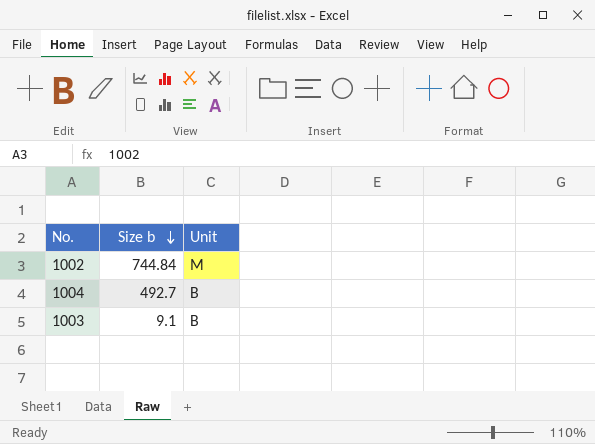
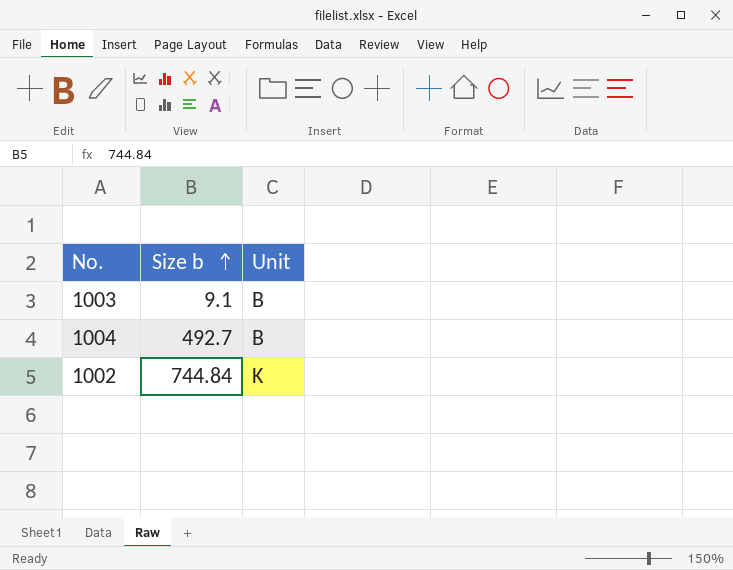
row order: Size b descending -> Size b ascending
1002 | Unit: M -> K

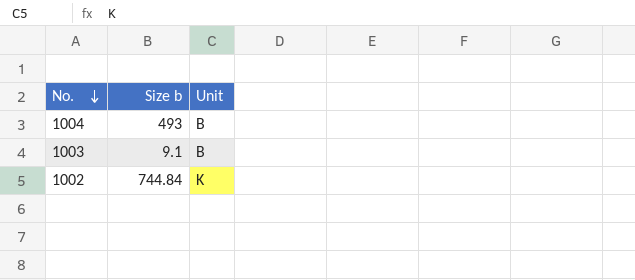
row order: Size b ascending -> No. descending
1004 | Size b: 492.7 -> 493

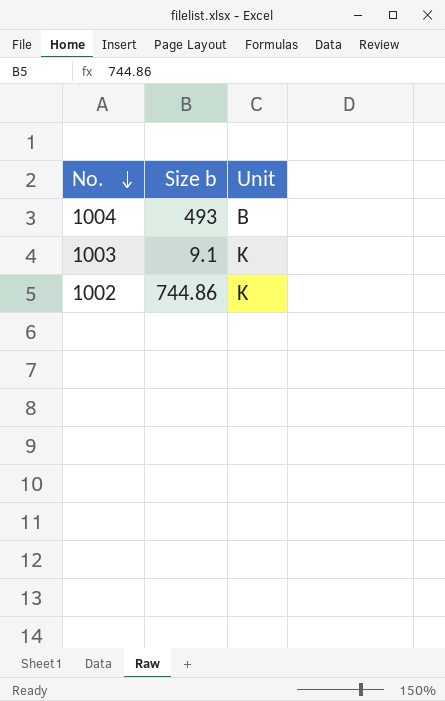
1003 | Unit: B -> K
1002 | Size b: 744.84 -> 744.86

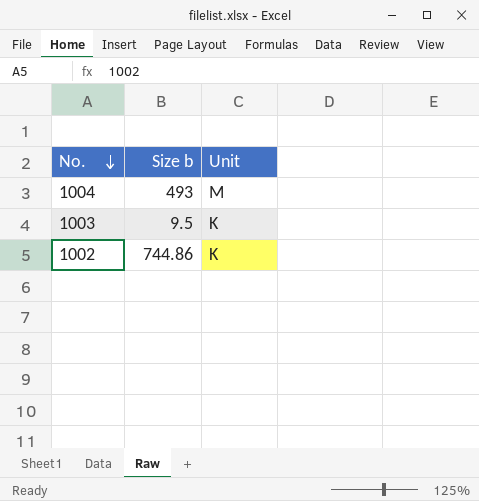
1004 | Unit: B -> M
1003 | Size b: 9.1 -> 9.5

